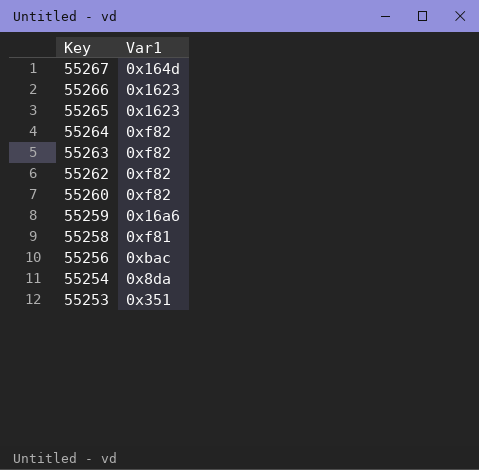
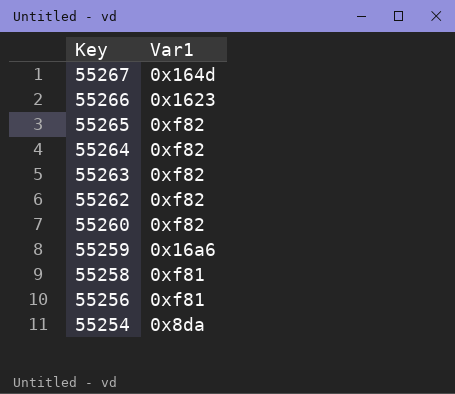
row 55253: 0x351 -> none
55265 | Var1: 0x1623 -> 0xf82
55256 | Var1: 0xbac -> 0xf81

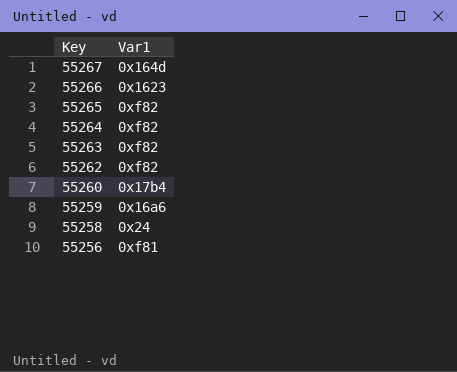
row 55254: 0x8da -> none
55260 | Var1: 0xf82 -> 0x17b4
55258 | Var1: 0xf81 -> 0x24

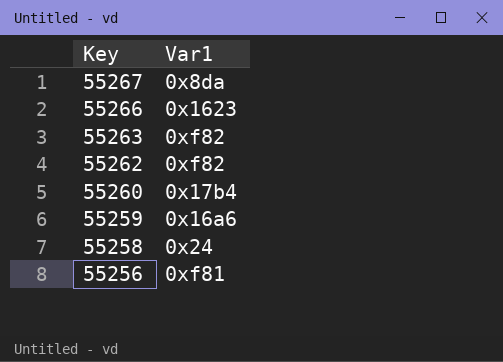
row 55265: 0xf82 -> none
row 55264: 0xf82 -> none
55267 | Var1: 0x164d -> 0x8da

